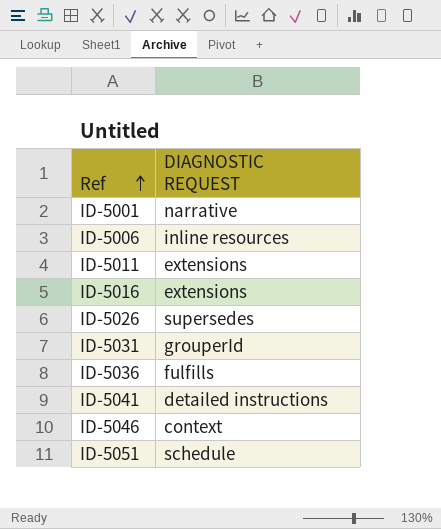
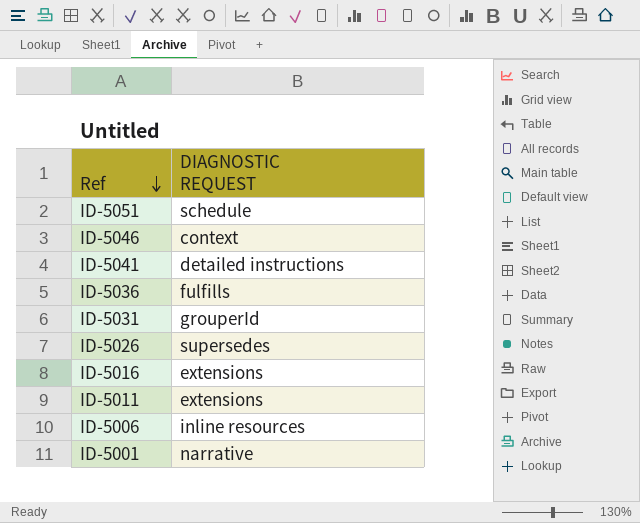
row order: Ref ascending -> Ref descending

